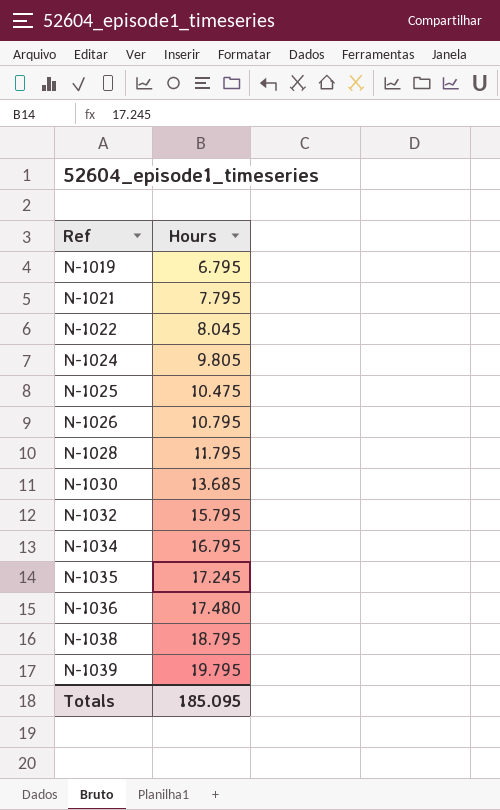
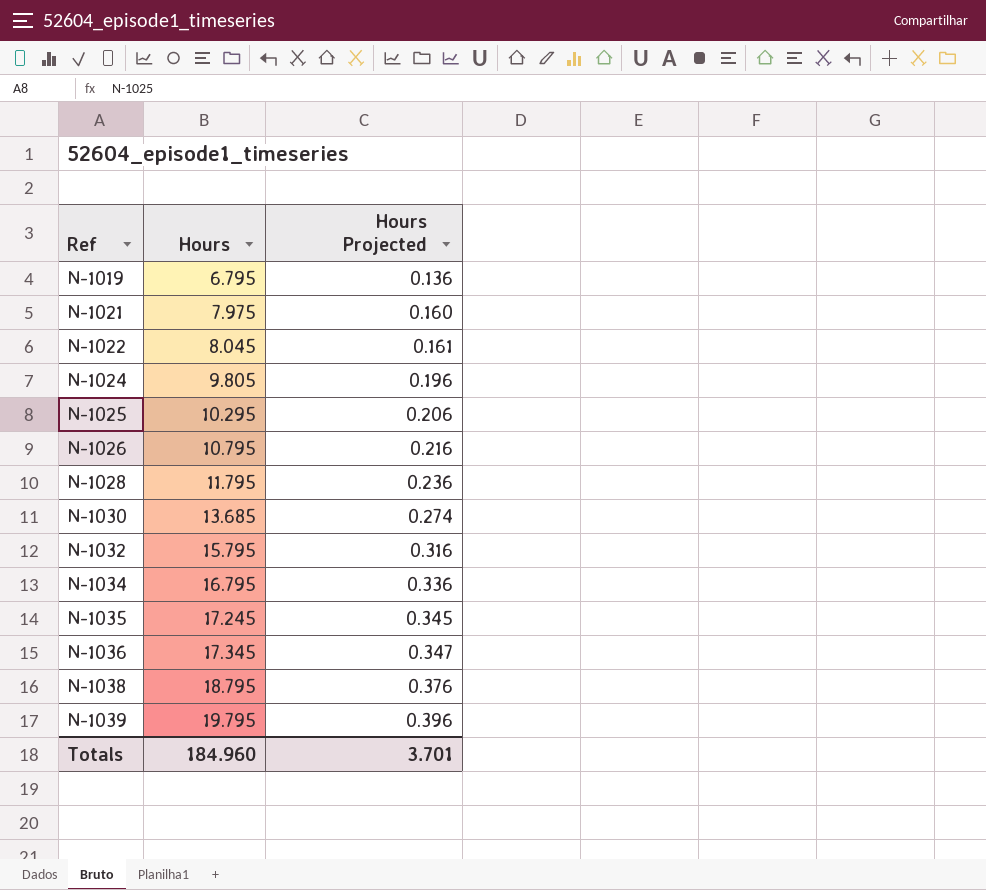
column Hours Projected | formula: none -> [Hours] * 0.02
N-1021 | Hours: 7.795 -> 7.975
N-1025 | Hours: 10.475 -> 10.295
N-1036 | Hours: 17.480 -> 17.345
Totals | Hours: 185.095 -> 184.960

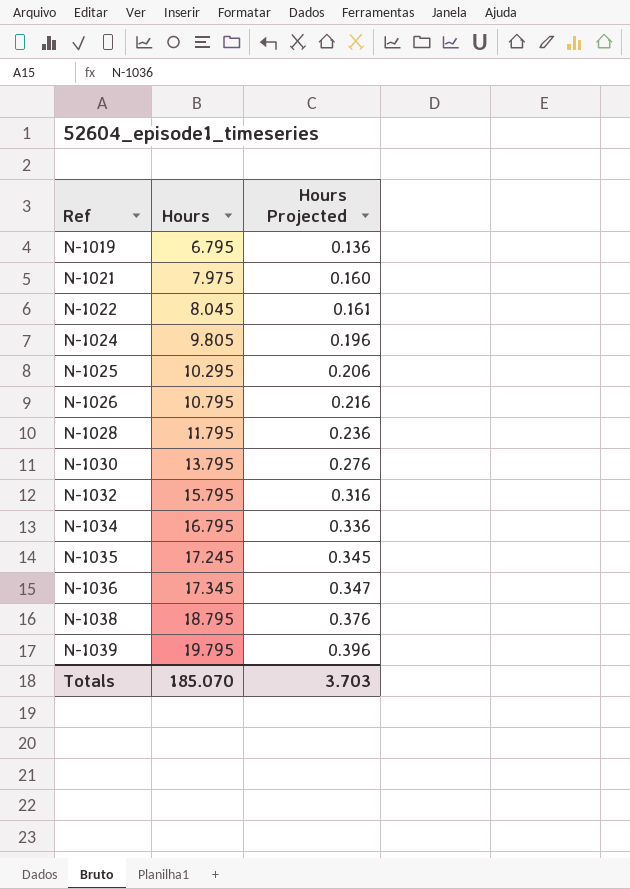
N-1030 | Hours: 13.685 -> 13.795
N-1030 | Hours Projected: 0.274 -> 0.276
Totals | Hours: 184.960 -> 185.070
Totals | Hours Projected: 3.701 -> 3.703

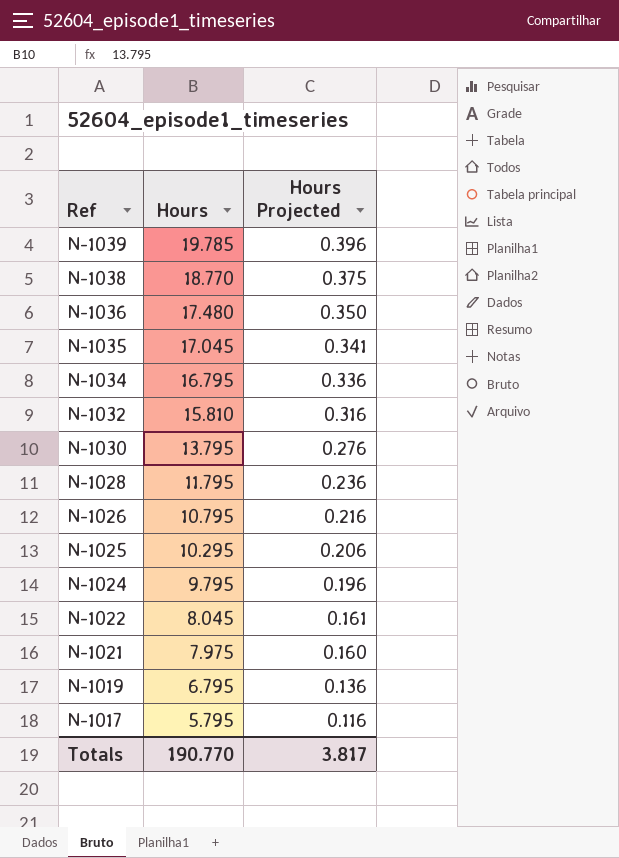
row order: Ref ascending -> Ref descending
N-1039 | Hours: 19.795 -> 19.785
N-1038 | Hours: 18.795 -> 18.770
N-1038 | Hours Projected: 0.376 -> 0.375
N-1036 | Hours: 17.345 -> 17.480
N-1036 | Hours Projected: 0.347 -> 0.350
N-1035 | Hours: 17.245 -> 17.045
N-1035 | Hours Projected: 0.345 -> 0.341
N-1032 | Hours: 15.795 -> 15.810
N-1024 | Hours: 9.805 -> 9.795
row N-1017: none -> 5.795 | 0.116
Totals | Hours: 185.070 -> 190.770
Totals | Hours Projected: 3.703 -> 3.817

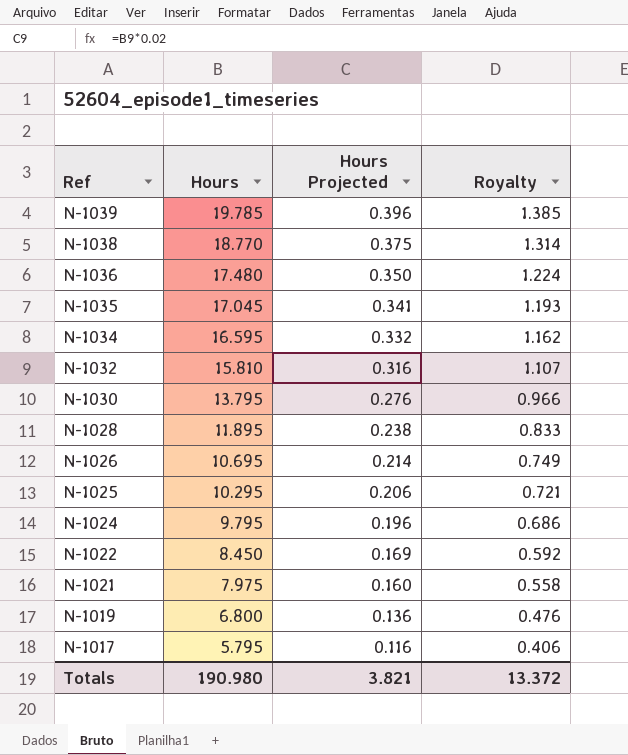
column Royalty | formula: none -> [Hours] * 0.07
N-1034 | Hours: 16.795 -> 16.595
N-1034 | Hours Projected: 0.336 -> 0.332
N-1028 | Hours: 11.795 -> 11.895
N-1028 | Hours Projected: 0.236 -> 0.238
N-1026 | Hours: 10.795 -> 10.695
N-1026 | Hours Projected: 0.216 -> 0.214
N-1022 | Hours: 8.045 -> 8.450
N-1022 | Hours Projected: 0.161 -> 0.169
N-1019 | Hours: 6.795 -> 6.800
Totals | Hours: 190.770 -> 190.980
Totals | Hours Projected: 3.817 -> 3.821

